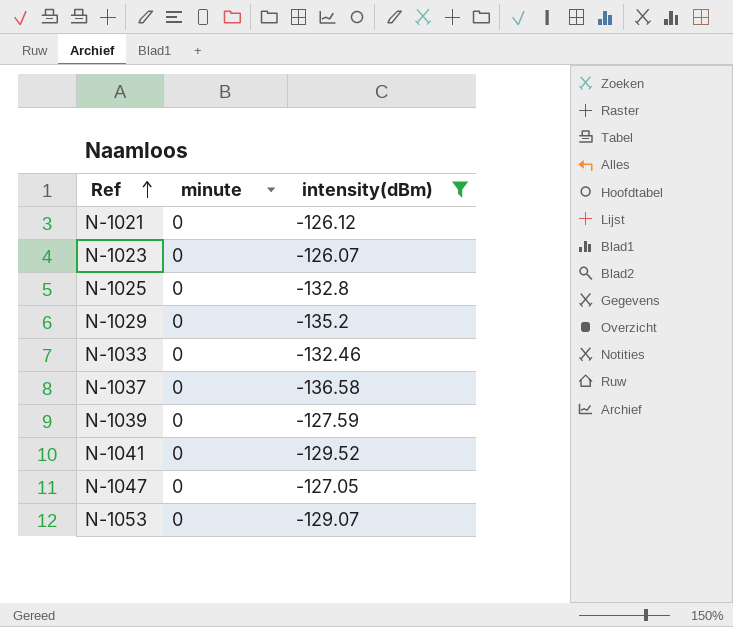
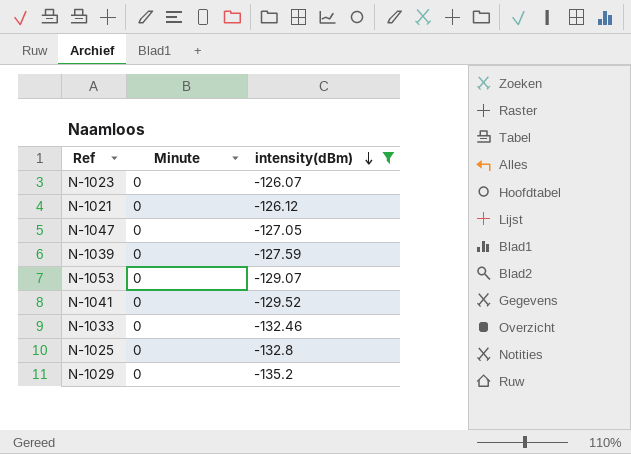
row order: Ref ascending -> intensity(dBm) descending
column name: minute -> Minute
row N-1037: 0 | -136.58 -> none

